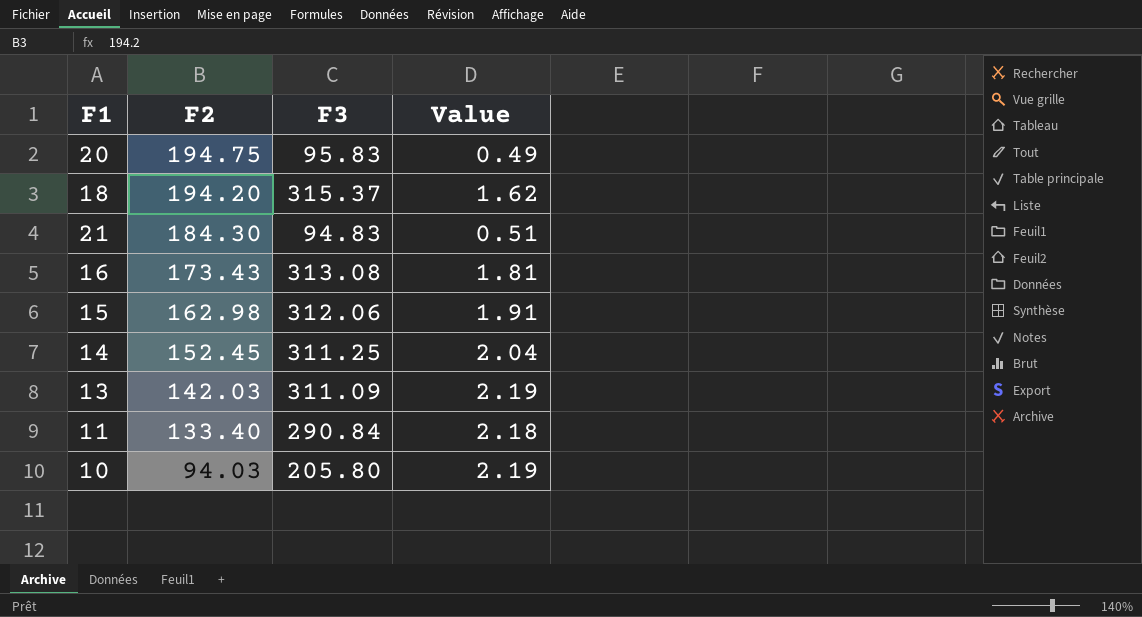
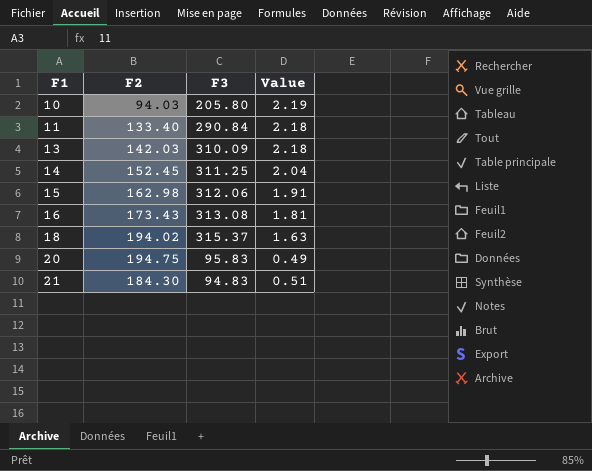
row order: F2 descending -> F1 ascending
13 | F3: 311.09 -> 310.09
13 | Value: 2.19 -> 2.18
18 | F2: 194.20 -> 194.02
18 | Value: 1.62 -> 1.63

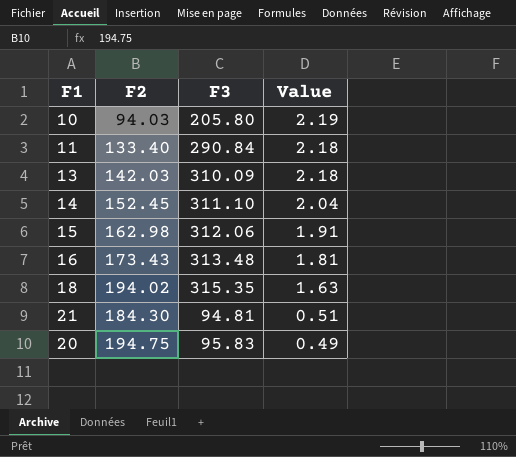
row order: F1 ascending -> Value descending
14 | F3: 311.25 -> 311.10
16 | F3: 313.08 -> 313.48
18 | F3: 315.37 -> 315.35
21 | F3: 94.83 -> 94.81

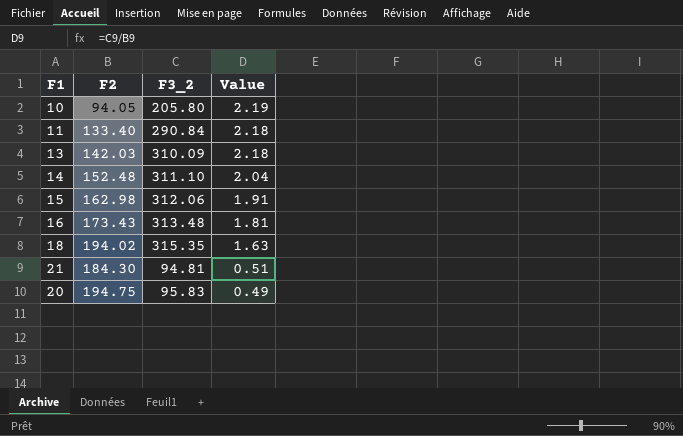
column name: F3 -> F3_2
10 | F2: 94.03 -> 94.05
14 | F2: 152.45 -> 152.48

